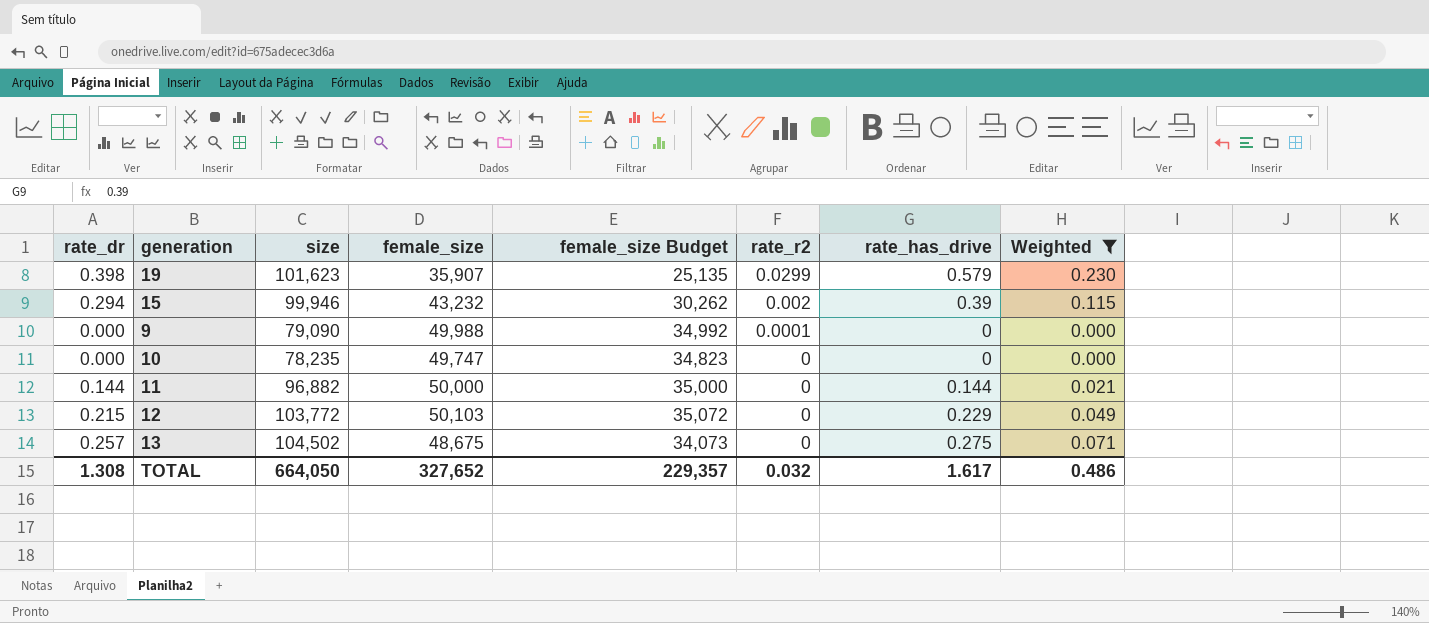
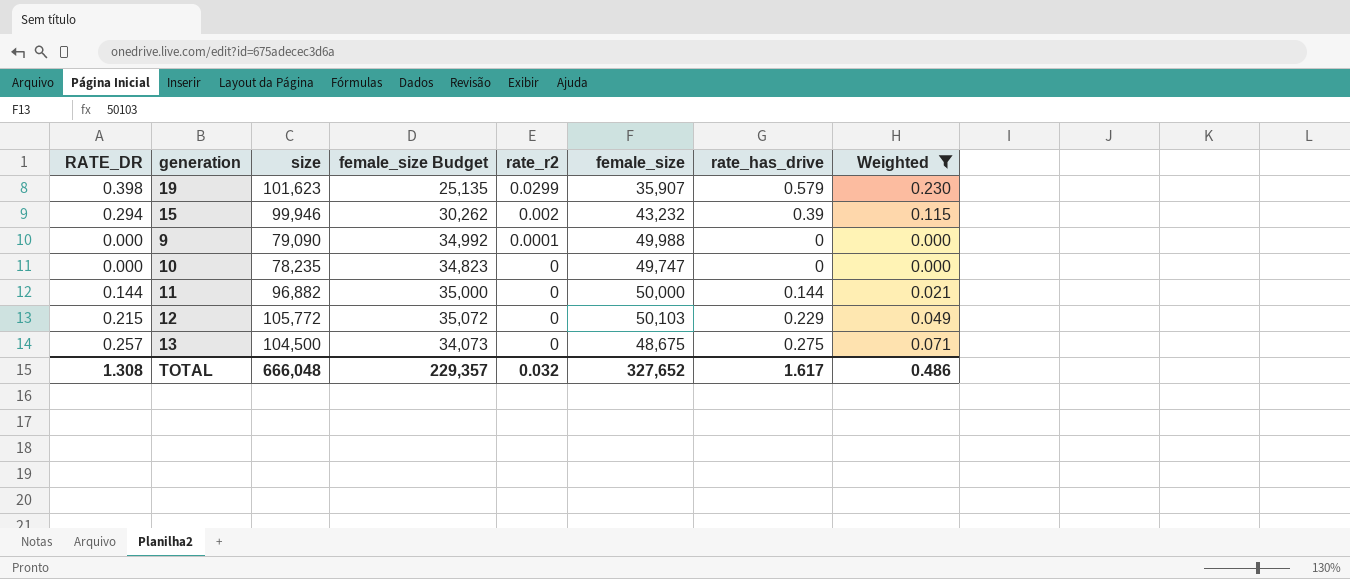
column name: rate_dr -> RATE_DR
column female_size | position: 4 -> 6
12 | size: 103,772 -> 105,772
13 | size: 104,502 -> 104,500
TOTAL | size: 664,050 -> 666,048

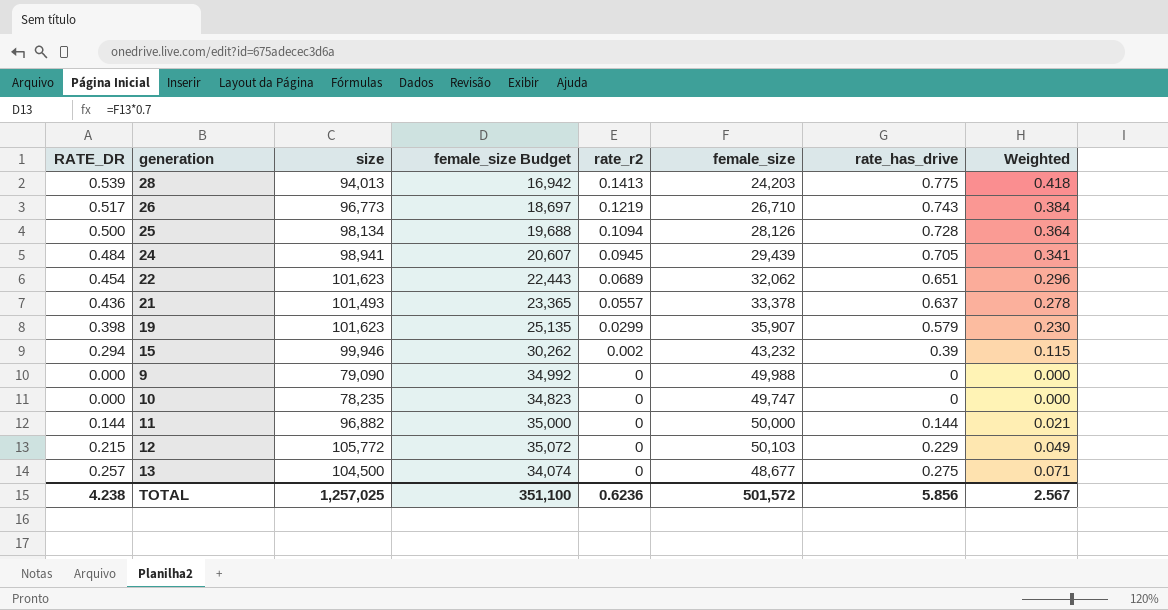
filter: Weighted <= 0.230 -> none
9 | rate_r2: 0.0001 -> 0
13 | female_size Budget: 34,073 -> 34,074
13 | female_size: 48,675 -> 48,677
TOTAL | RATE_DR: 1.308 -> 4.238
TOTAL | size: 666,048 -> 1,257,025
TOTAL | female_size Budget: 229,357 -> 351,100
TOTAL | rate_r2: 0.032 -> 0.6236
TOTAL | female_size: 327,652 -> 501,572
TOTAL | rate_has_drive: 1.617 -> 5.856
TOTAL | Weighted: 0.486 -> 2.567

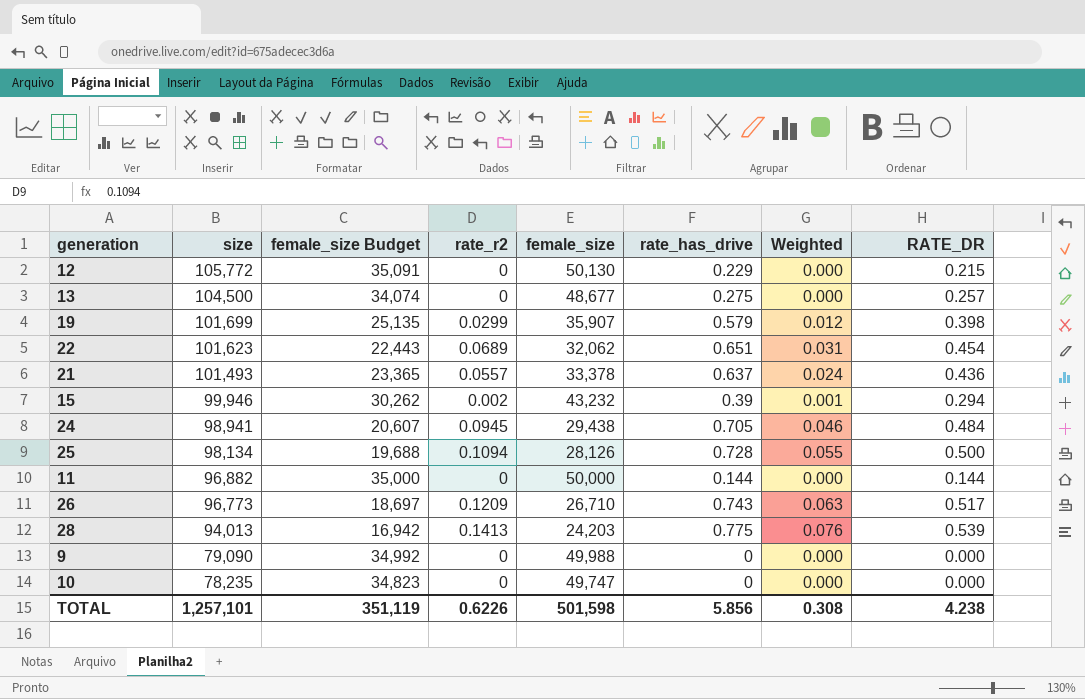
row order: rate_r2 descending -> size descending
column Weighted | formula: [RATE_DR] * [rate_has_drive] -> [rate_r2] * [RATE_DR]
column RATE_DR | position: 1 -> 8
12 | female_size Budget: 35,072 -> 35,091
12 | female_size: 50,103 -> 50,130
19 | size: 101,623 -> 101,699
24 | female_size: 29,439 -> 29,438
26 | rate_r2: 0.1219 -> 0.1209
TOTAL | size: 1,257,025 -> 1,257,101
TOTAL | female_size Budget: 351,100 -> 351,119
TOTAL | rate_r2: 0.6236 -> 0.6226
TOTAL | female_size: 501,572 -> 501,598
TOTAL | Weighted: 2.567 -> 0.308

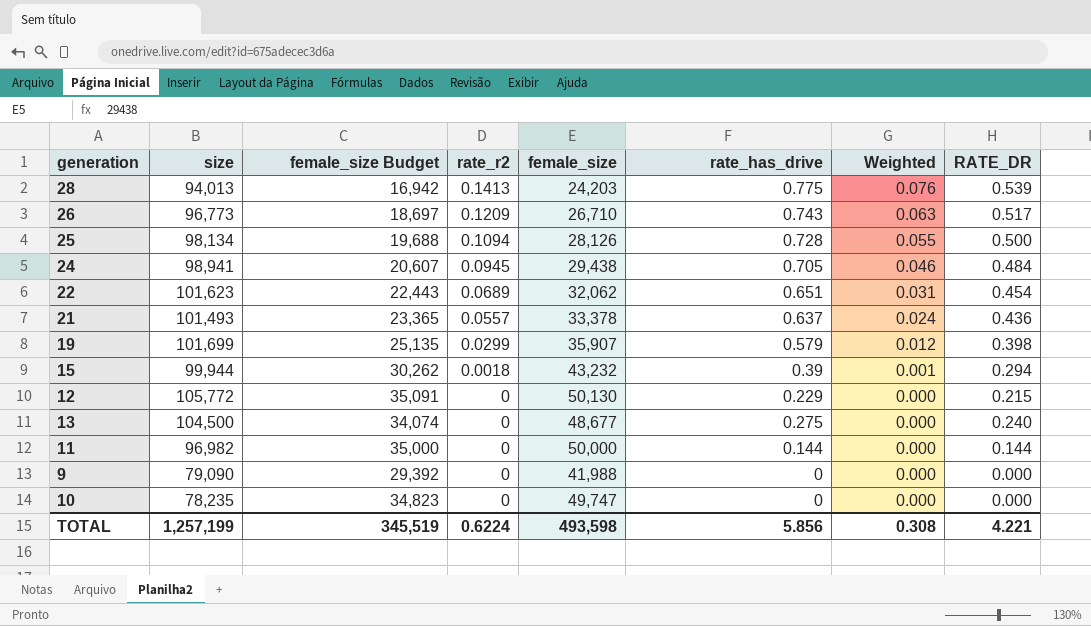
row order: size descending -> rate_r2 descending
15 | size: 99,946 -> 99,944
15 | rate_r2: 0.002 -> 0.0018
13 | RATE_DR: 0.257 -> 0.240
11 | size: 96,882 -> 96,982
9 | female_size Budget: 34,992 -> 29,392
9 | female_size: 49,988 -> 41,988
TOTAL | size: 1,257,101 -> 1,257,199
TOTAL | female_size Budget: 351,119 -> 345,519
TOTAL | rate_r2: 0.6226 -> 0.6224
TOTAL | female_size: 501,598 -> 493,598
TOTAL | RATE_DR: 4.238 -> 4.221

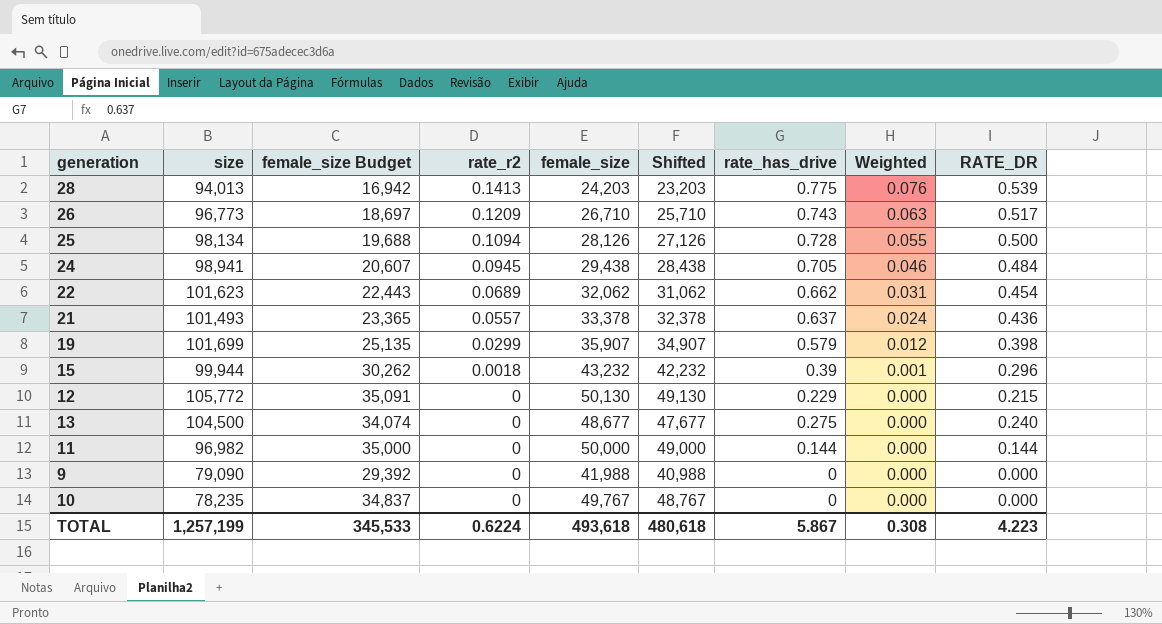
column Shifted | formula: none -> [female_size] - 1000
22 | rate_has_drive: 0.651 -> 0.662
15 | RATE_DR: 0.294 -> 0.296
10 | female_size Budget: 34,823 -> 34,837
10 | female_size: 49,747 -> 49,767
TOTAL | female_size Budget: 345,519 -> 345,533
TOTAL | female_size: 493,598 -> 493,618
TOTAL | rate_has_drive: 5.856 -> 5.867
TOTAL | RATE_DR: 4.221 -> 4.223

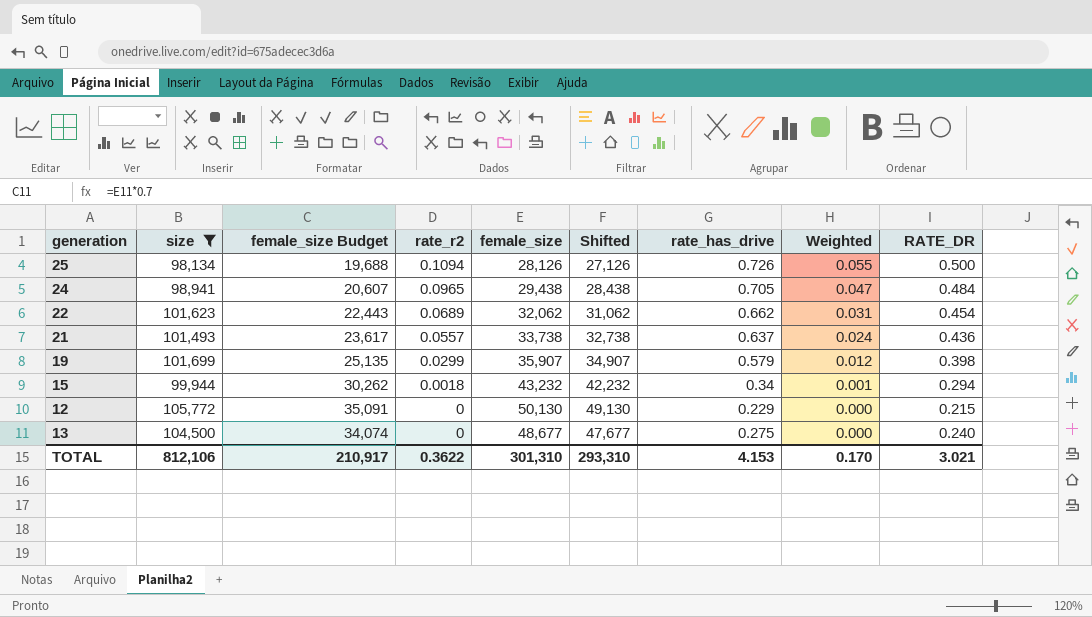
filter: none -> size >= 98,134
25 | rate_has_drive: 0.728 -> 0.726
24 | rate_r2: 0.0945 -> 0.0965
24 | Weighted: 0.046 -> 0.047
21 | female_size Budget: 23,365 -> 23,617
21 | female_size: 33,378 -> 33,738
21 | Shifted: 32,378 -> 32,738
15 | rate_has_drive: 0.39 -> 0.34
15 | RATE_DR: 0.296 -> 0.294
TOTAL | size: 1,257,199 -> 812,106
TOTAL | female_size Budget: 345,533 -> 210,917
TOTAL | rate_r2: 0.6224 -> 0.3622
TOTAL | female_size: 493,618 -> 301,310
TOTAL | Shifted: 480,618 -> 293,310
TOTAL | rate_has_drive: 5.867 -> 4.153
TOTAL | Weighted: 0.308 -> 0.170
TOTAL | RATE_DR: 4.223 -> 3.021

